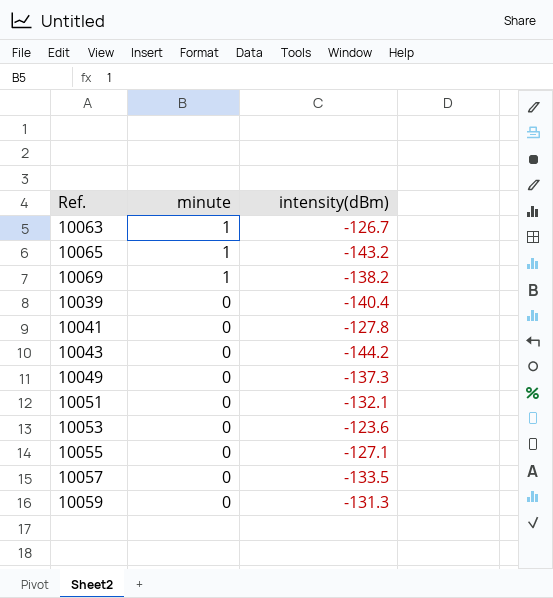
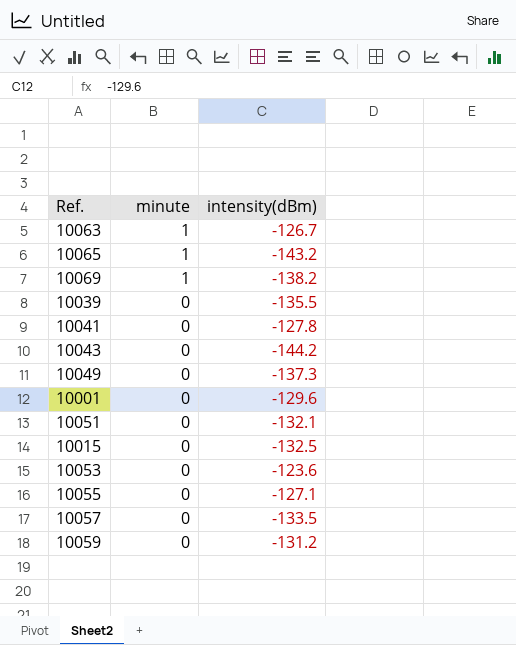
10039 | intensity(dBm): -140.4 -> -135.5
row 10001: none -> 0 | -129.6
row 10015: none -> 0 | -132.5
10059 | intensity(dBm): -131.3 -> -131.2

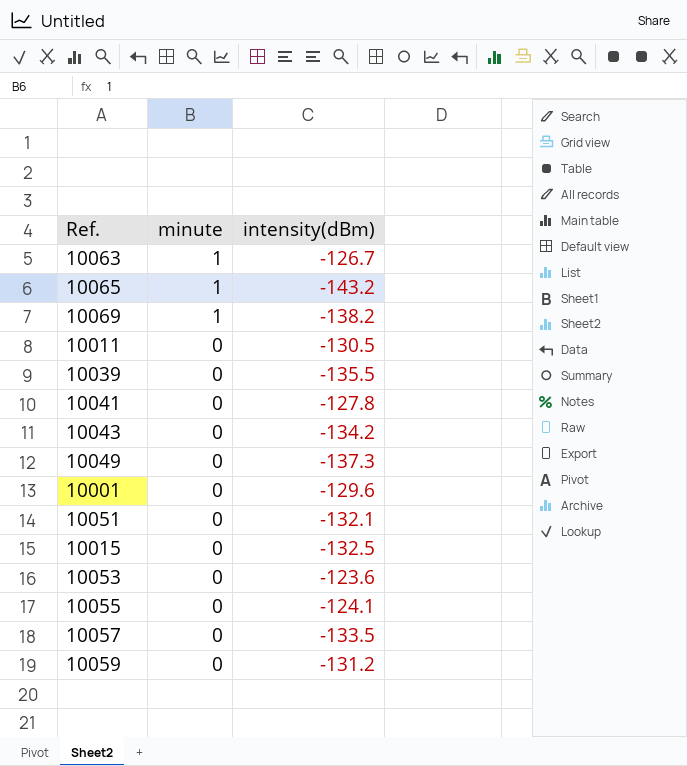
row 10011: none -> 0 | -130.5
10043 | intensity(dBm): -144.2 -> -134.2
10055 | intensity(dBm): -127.1 -> -124.1

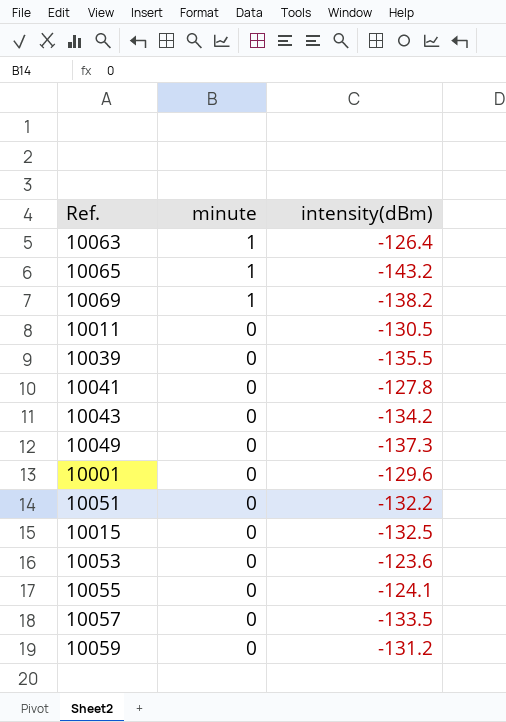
10063 | intensity(dBm): -126.7 -> -126.4
10051 | intensity(dBm): -132.1 -> -132.2

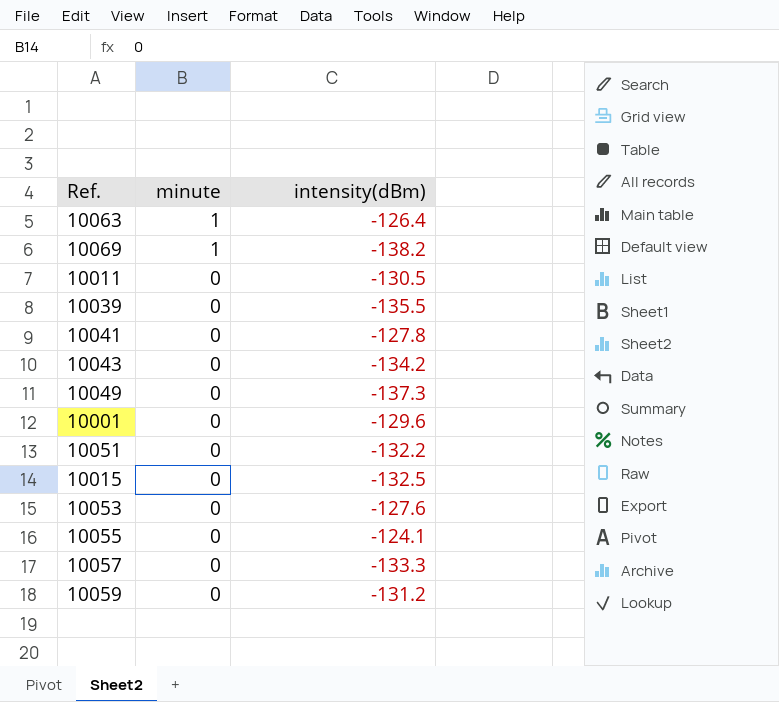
row 10065: 1 | -143.2 -> none
10053 | intensity(dBm): -123.6 -> -127.6
10057 | intensity(dBm): -133.5 -> -133.3

